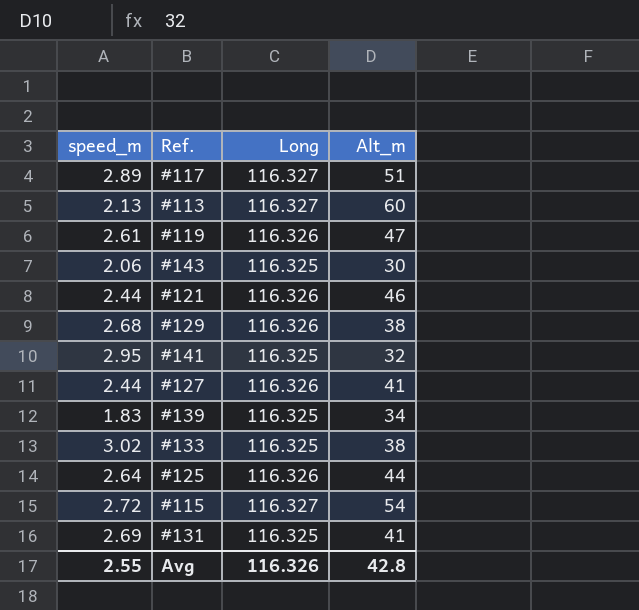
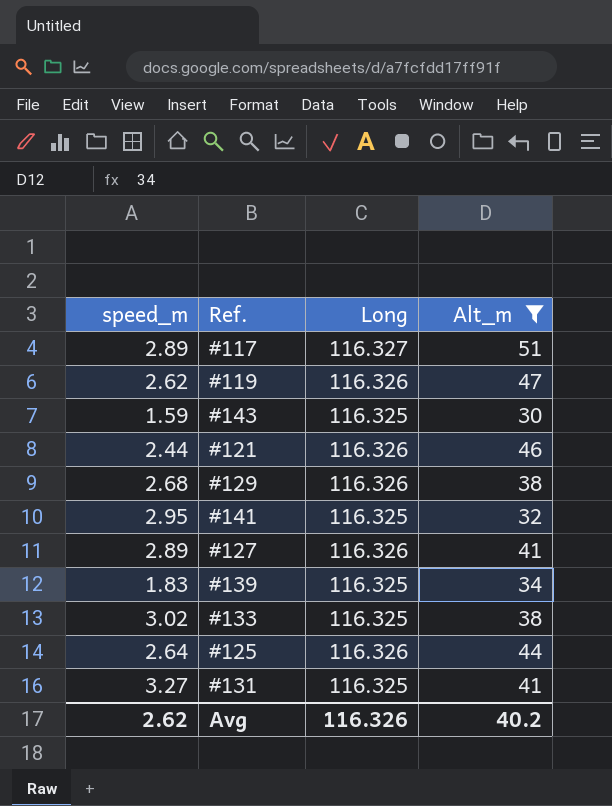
filter: none -> Alt_m <= 51
#119 | speed_m: 2.61 -> 2.62
#143 | speed_m: 2.06 -> 1.59
#127 | speed_m: 2.44 -> 2.89
#131 | speed_m: 2.69 -> 3.27
Avg | speed_m: 2.55 -> 2.62
Avg | Alt_m: 42.8 -> 40.2

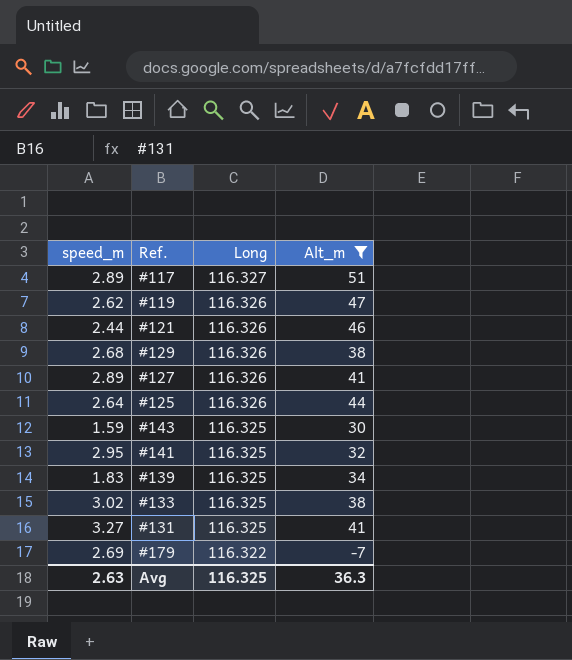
row order: none -> Long descending
row #179: none -> 2.69 | 116.322 | -7
Avg | speed_m: 2.62 -> 2.63
Avg | Long: 116.326 -> 116.325
Avg | Alt_m: 40.2 -> 36.3

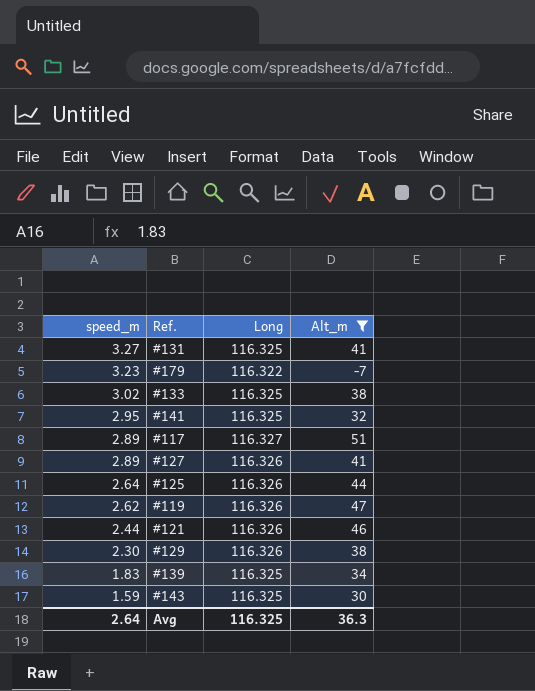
row order: Long descending -> speed_m descending
#179 | speed_m: 2.69 -> 3.23
#129 | speed_m: 2.68 -> 2.30
Avg | speed_m: 2.63 -> 2.64

